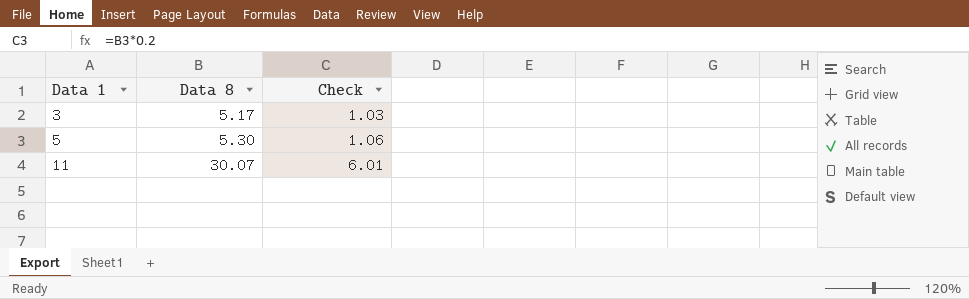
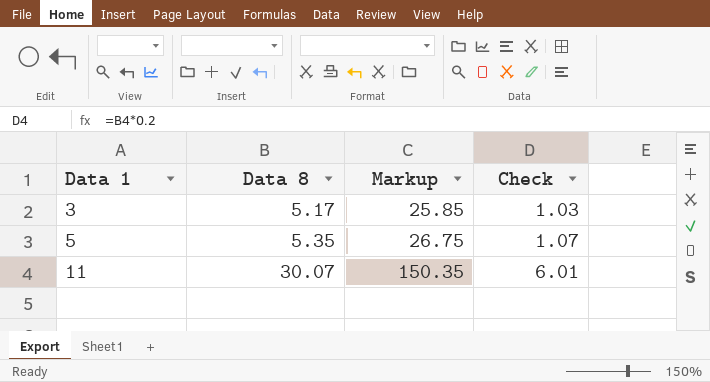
column Markup | formula: none -> [Data 8] * 5
5 | Data 8: 5.30 -> 5.35
5 | Check: 1.06 -> 1.07

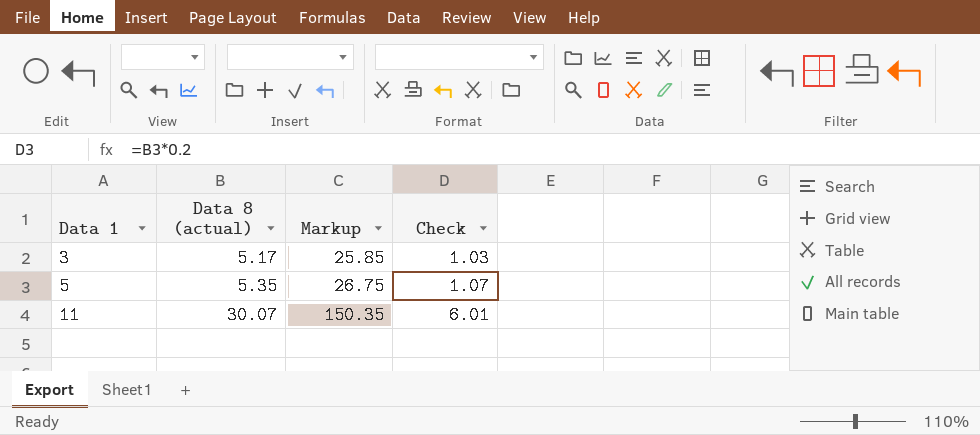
column name: Data 8 -> Data 8 (actual)

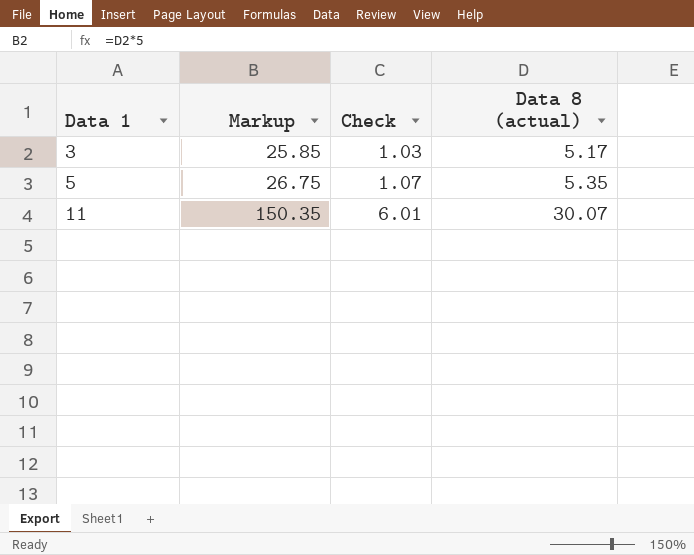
column Data 8 (actual) | position: 2 -> 4

